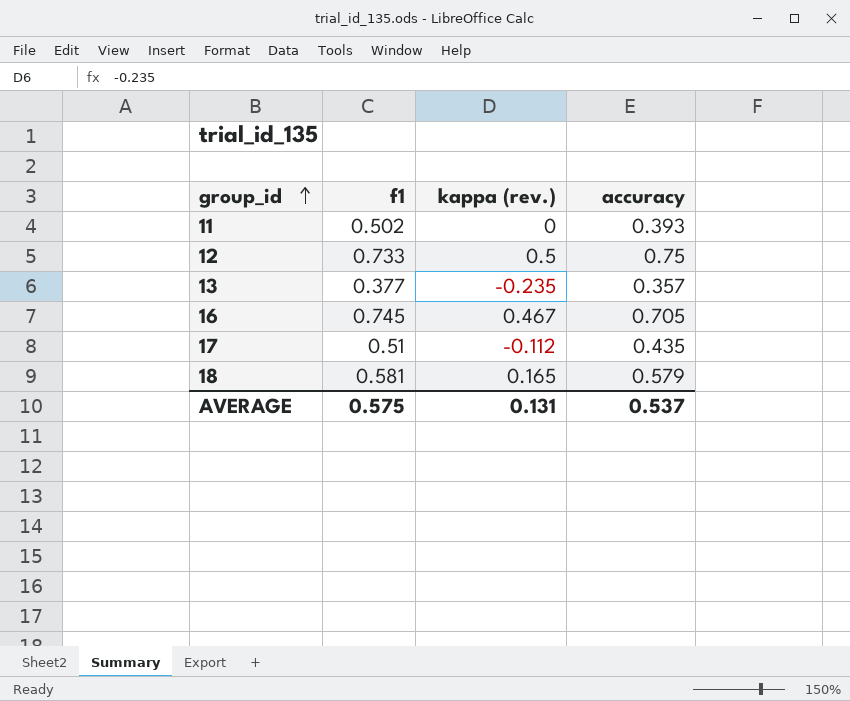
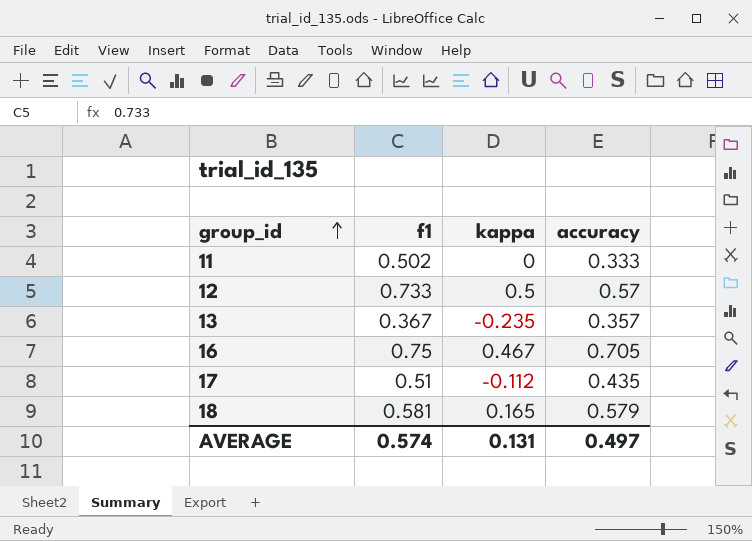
column name: kappa (rev.) -> kappa
11 | accuracy: 0.393 -> 0.333
12 | accuracy: 0.75 -> 0.57
13 | f1: 0.377 -> 0.367
16 | f1: 0.745 -> 0.75
AVERAGE | f1: 0.575 -> 0.574
AVERAGE | accuracy: 0.537 -> 0.497

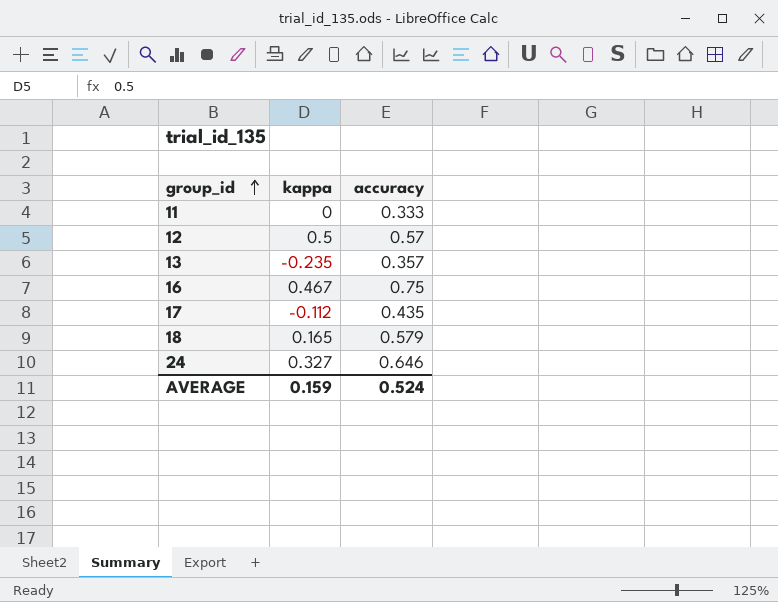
column f1 | position: 2 -> none
16 | accuracy: 0.705 -> 0.75
row 24: none -> 0.327 | 0.646
AVERAGE | kappa: 0.131 -> 0.159
AVERAGE | accuracy: 0.497 -> 0.524

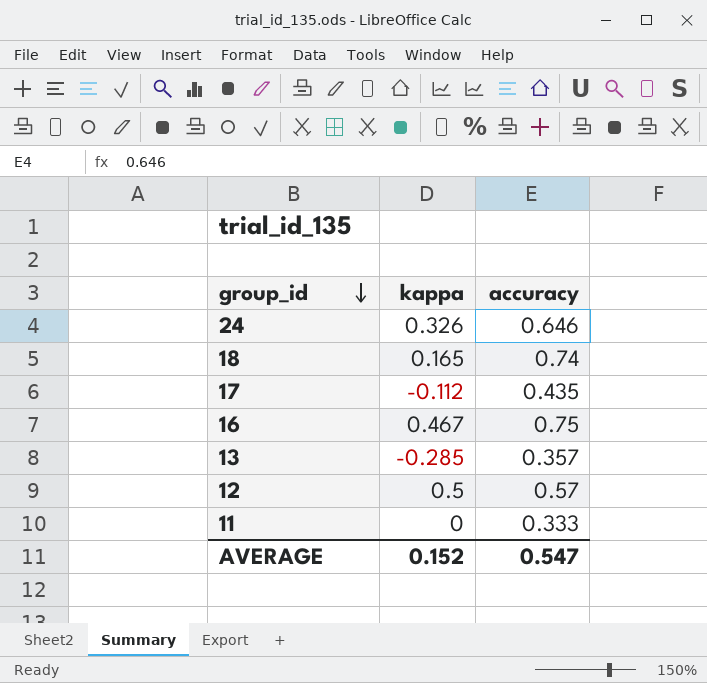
row order: group_id ascending -> group_id descending
24 | kappa: 0.327 -> 0.326
18 | accuracy: 0.579 -> 0.74
13 | kappa: -0.235 -> -0.285
AVERAGE | kappa: 0.159 -> 0.152
AVERAGE | accuracy: 0.524 -> 0.547

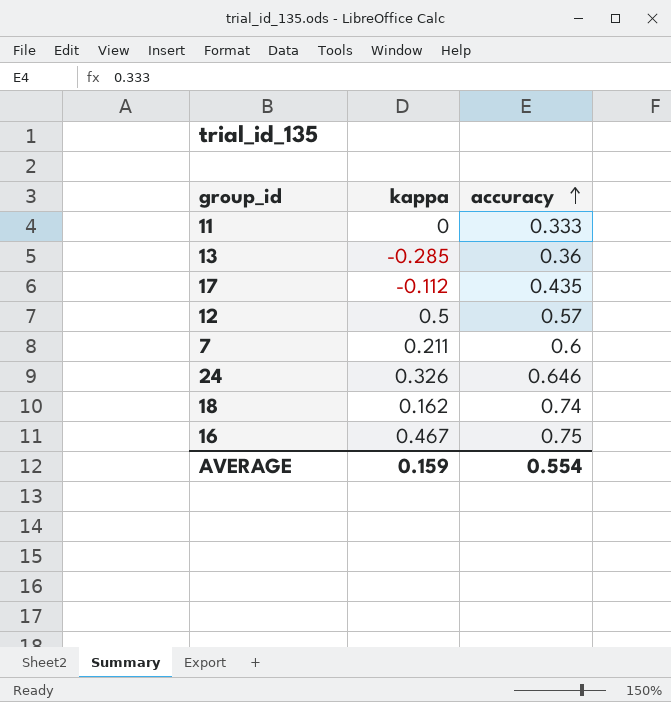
row order: group_id descending -> accuracy ascending
13 | accuracy: 0.357 -> 0.36
row 7: none -> 0.211 | 0.6
18 | kappa: 0.165 -> 0.162
AVERAGE | kappa: 0.152 -> 0.159
AVERAGE | accuracy: 0.547 -> 0.554

